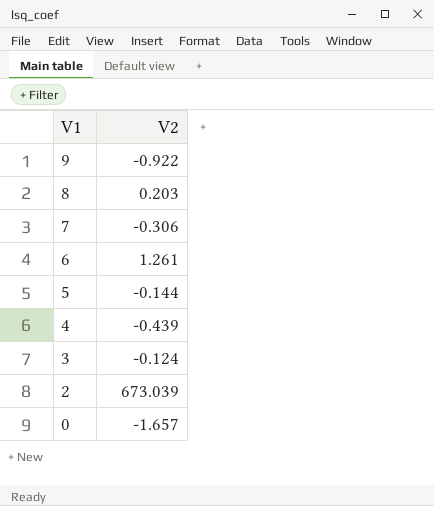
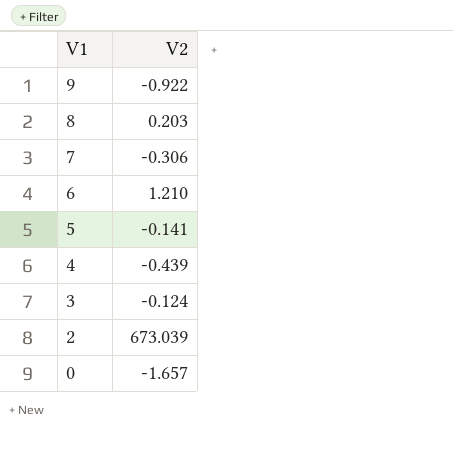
6 | V2: 1.261 -> 1.210
5 | V2: -0.144 -> -0.141

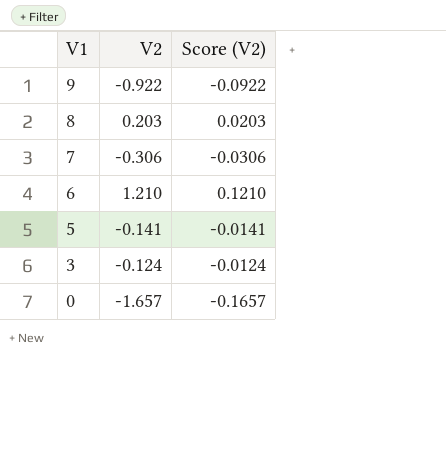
column Score (V2) | formula: none -> [V2] * 0.1
row 4: -0.439 -> none
row 2: 673.039 -> none

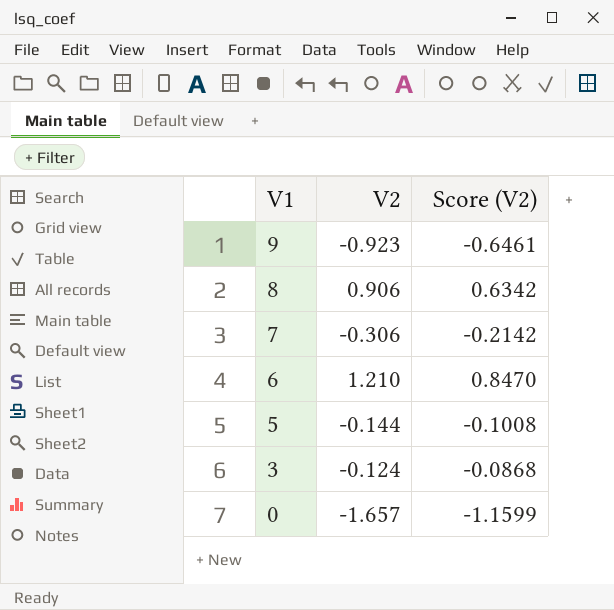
column Score (V2) | formula: [V2] * 0.1 -> [V2] * 0.7
9 | V2: -0.922 -> -0.923
8 | V2: 0.203 -> 0.906
5 | V2: -0.141 -> -0.144

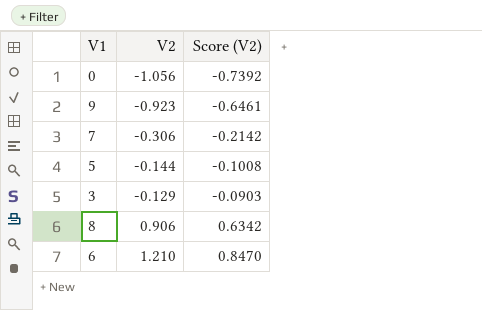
row order: V1 descending -> V2 ascending
0 | V2: -1.657 -> -1.056
0 | Score (V2): -1.1599 -> -0.7392
3 | V2: -0.124 -> -0.129
3 | Score (V2): -0.0868 -> -0.0903

